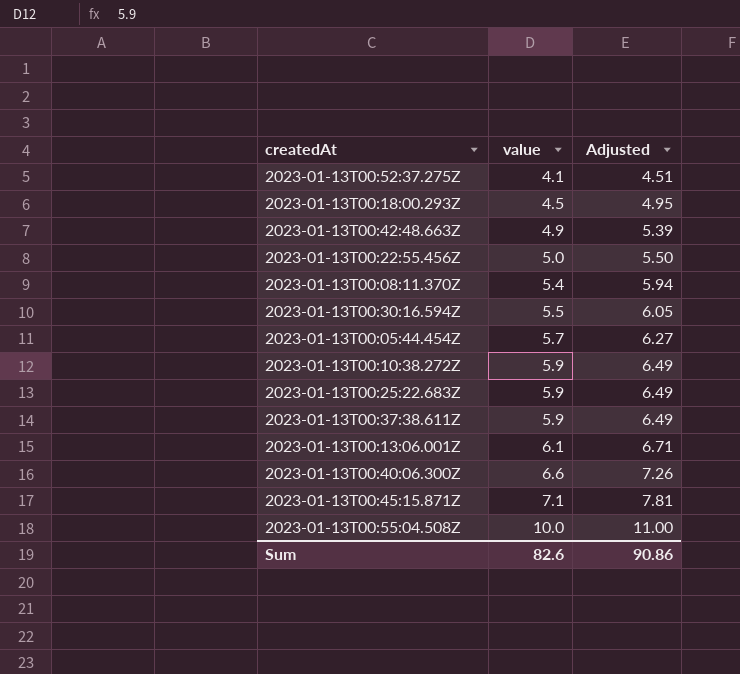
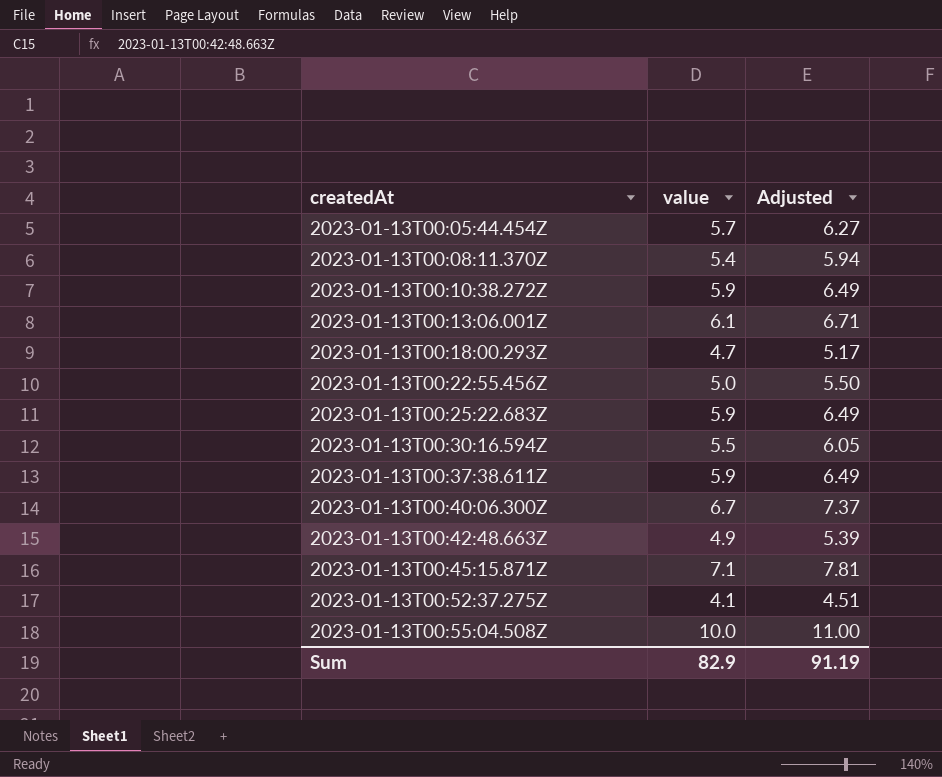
row order: value ascending -> createdAt ascending
2023-01-13T00:18:00.293Z | value: 4.5 -> 4.7
2023-01-13T00:18:00.293Z | Adjusted: 4.95 -> 5.17
2023-01-13T00:40:06.300Z | value: 6.6 -> 6.7
2023-01-13T00:40:06.300Z | Adjusted: 7.26 -> 7.37
Sum | value: 82.6 -> 82.9
Sum | Adjusted: 90.86 -> 91.19

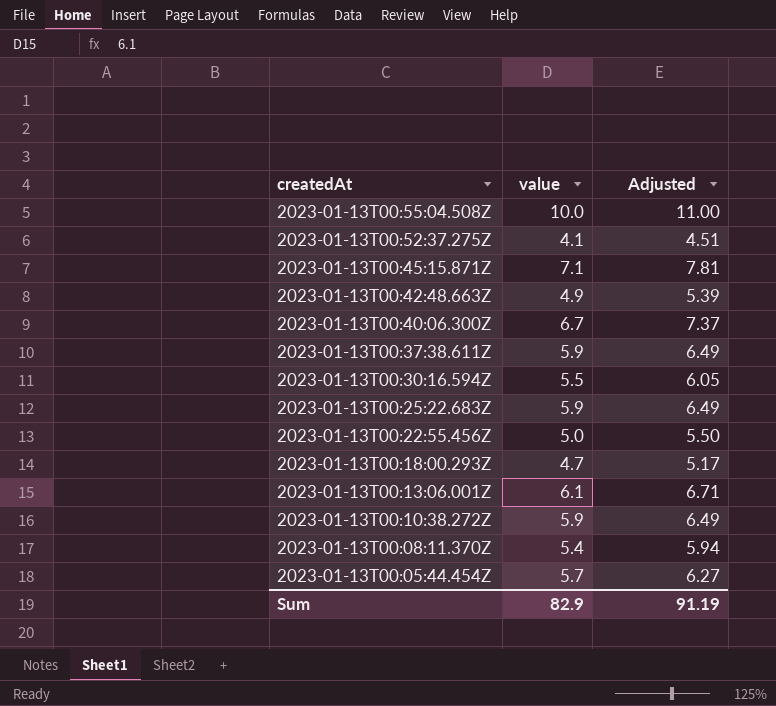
row order: createdAt ascending -> createdAt descending

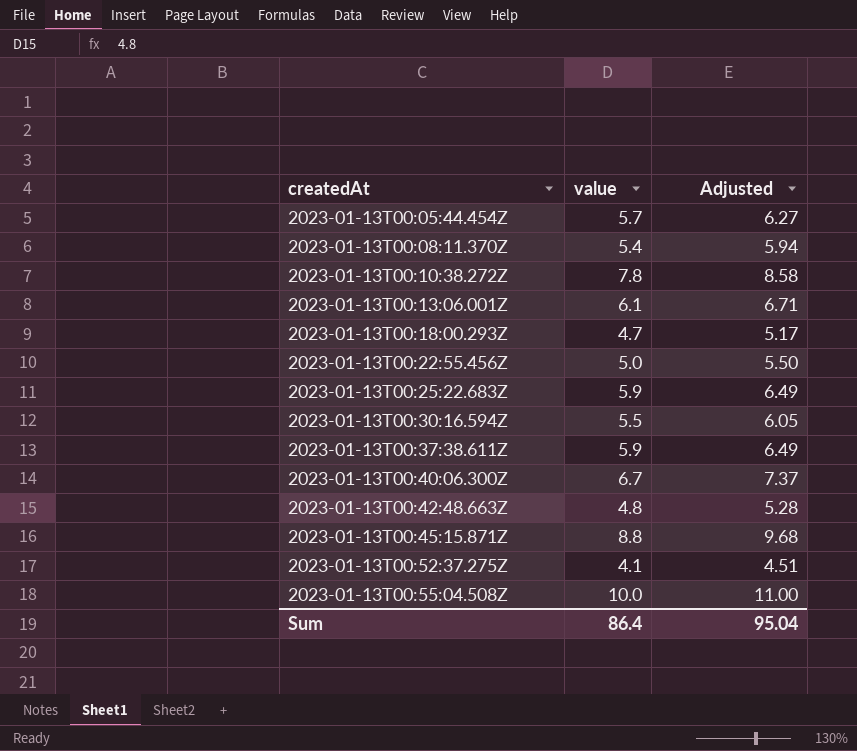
row order: createdAt descending -> createdAt ascending
2023-01-13T00:10:38.272Z | value: 5.9 -> 7.8
2023-01-13T00:10:38.272Z | Adjusted: 6.49 -> 8.58
2023-01-13T00:42:48.663Z | value: 4.9 -> 4.8
2023-01-13T00:42:48.663Z | Adjusted: 5.39 -> 5.28
2023-01-13T00:45:15.871Z | value: 7.1 -> 8.8
2023-01-13T00:45:15.871Z | Adjusted: 7.81 -> 9.68
Sum | value: 82.9 -> 86.4
Sum | Adjusted: 91.19 -> 95.04

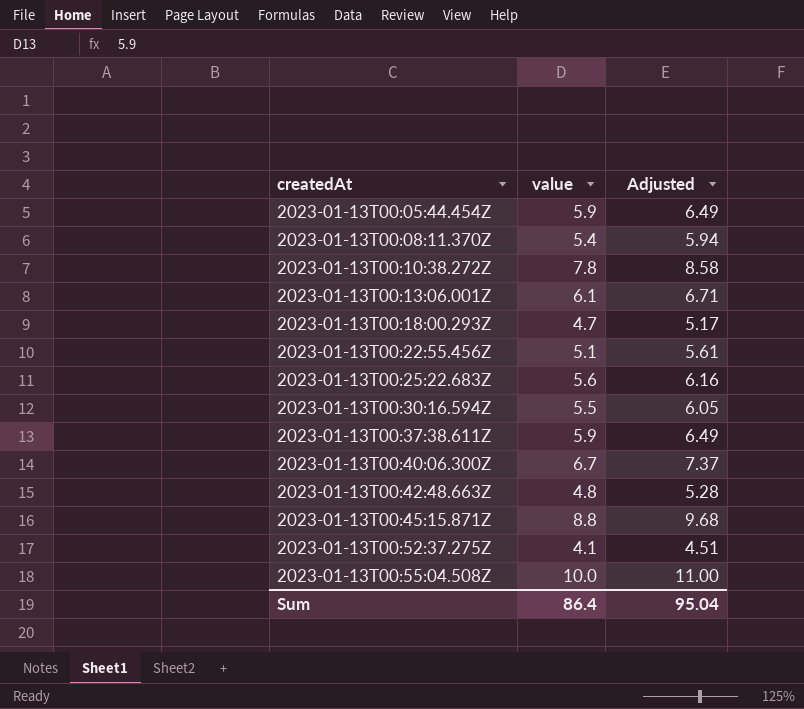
2023-01-13T00:05:44.454Z | value: 5.7 -> 5.9
2023-01-13T00:05:44.454Z | Adjusted: 6.27 -> 6.49
2023-01-13T00:22:55.456Z | value: 5.0 -> 5.1
2023-01-13T00:22:55.456Z | Adjusted: 5.50 -> 5.61
2023-01-13T00:25:22.683Z | value: 5.9 -> 5.6
2023-01-13T00:25:22.683Z | Adjusted: 6.49 -> 6.16

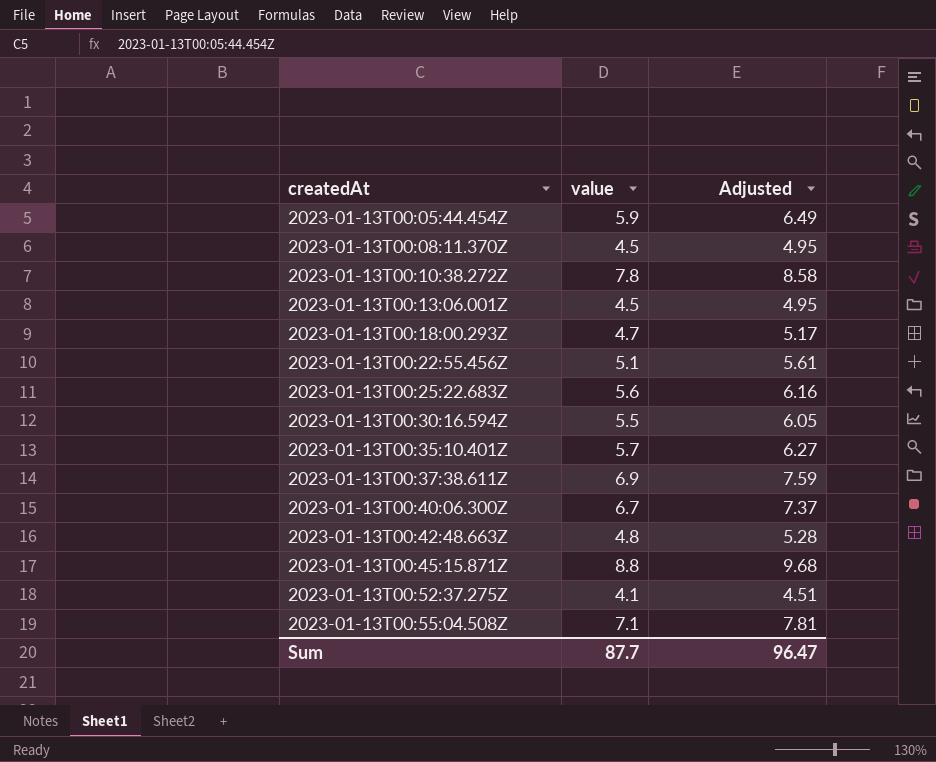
2023-01-13T00:08:11.370Z | value: 5.4 -> 4.5
2023-01-13T00:08:11.370Z | Adjusted: 5.94 -> 4.95
2023-01-13T00:13:06.001Z | value: 6.1 -> 4.5
2023-01-13T00:13:06.001Z | Adjusted: 6.71 -> 4.95
row 2023-01-13T00:35:10.401Z: none -> 5.7 | 6.27
2023-01-13T00:37:38.611Z | value: 5.9 -> 6.9
2023-01-13T00:37:38.611Z | Adjusted: 6.49 -> 7.59
2023-01-13T00:55:04.508Z | value: 10.0 -> 7.1
2023-01-13T00:55:04.508Z | Adjusted: 11.00 -> 7.81
Sum | value: 86.4 -> 87.7
Sum | Adjusted: 95.04 -> 96.47

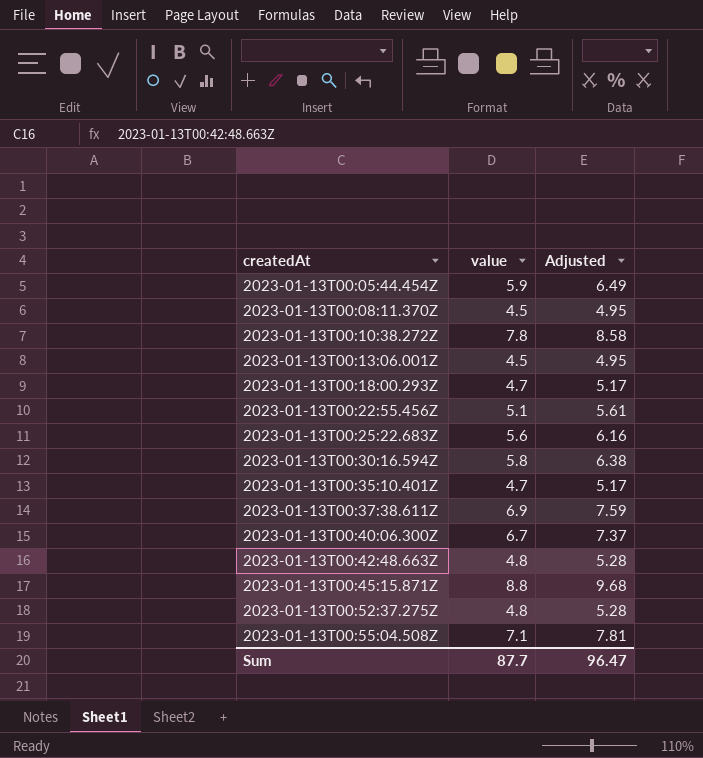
2023-01-13T00:30:16.594Z | value: 5.5 -> 5.8
2023-01-13T00:30:16.594Z | Adjusted: 6.05 -> 6.38
2023-01-13T00:35:10.401Z | value: 5.7 -> 4.7
2023-01-13T00:35:10.401Z | Adjusted: 6.27 -> 5.17
2023-01-13T00:52:37.275Z | value: 4.1 -> 4.8
2023-01-13T00:52:37.275Z | Adjusted: 4.51 -> 5.28

